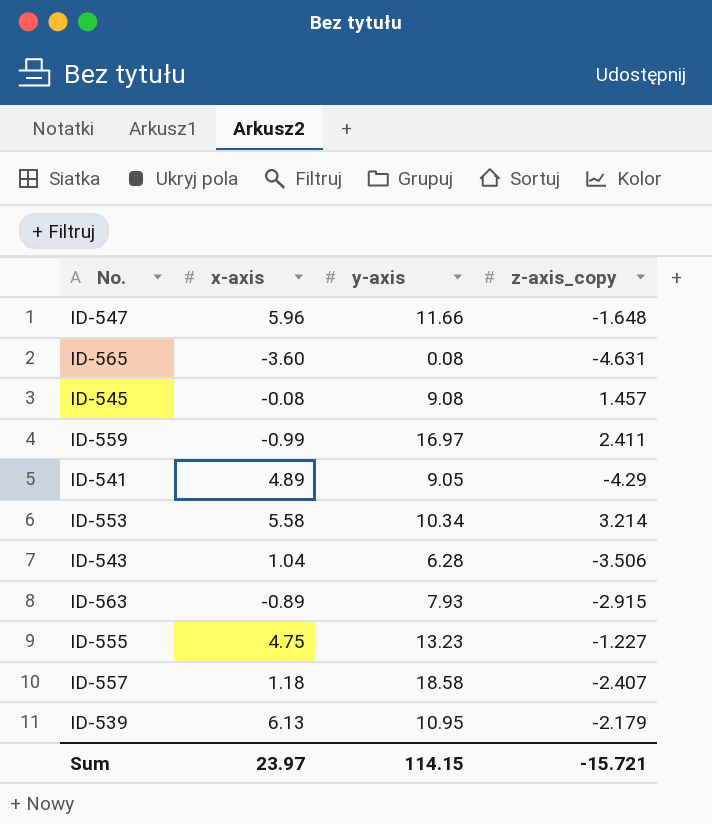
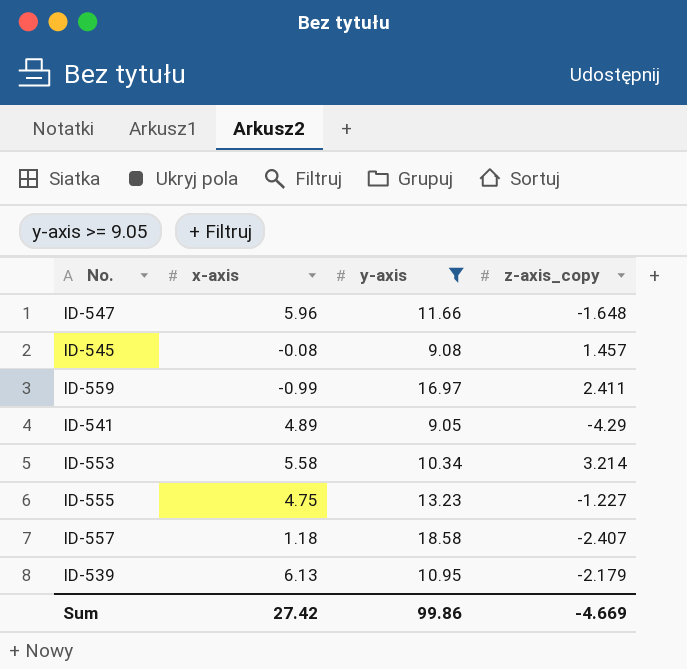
filter: none -> y-axis >= 9.05
Sum | x-axis: 23.97 -> 27.42
Sum | y-axis: 114.15 -> 99.86
Sum | z-axis_copy: -15.721 -> -4.669

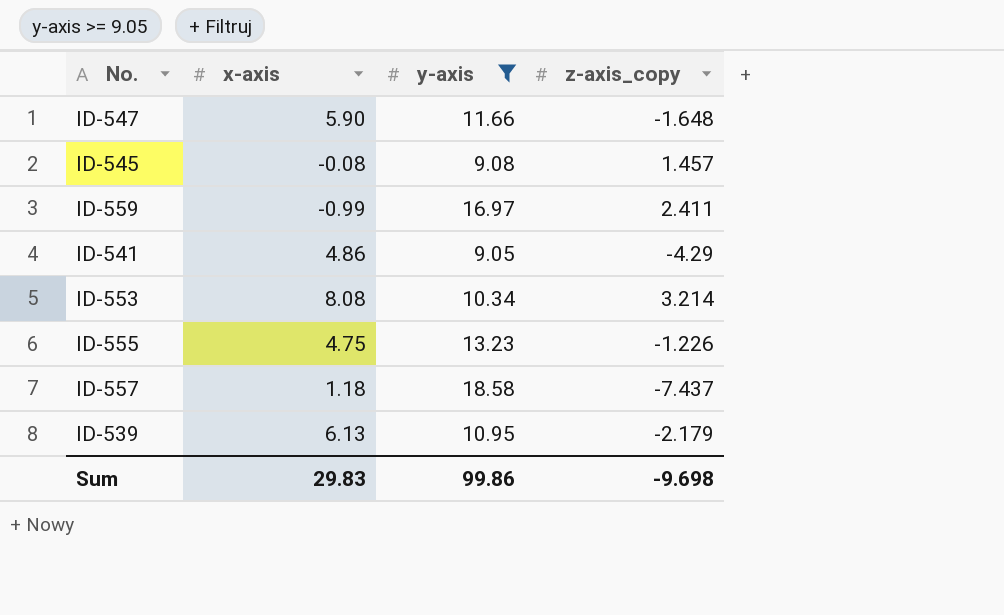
ID-547 | x-axis: 5.96 -> 5.90
ID-541 | x-axis: 4.89 -> 4.86
ID-553 | x-axis: 5.58 -> 8.08
ID-555 | z-axis_copy: -1.227 -> -1.226
ID-557 | z-axis_copy: -2.407 -> -7.437
Sum | x-axis: 27.42 -> 29.83
Sum | z-axis_copy: -4.669 -> -9.698

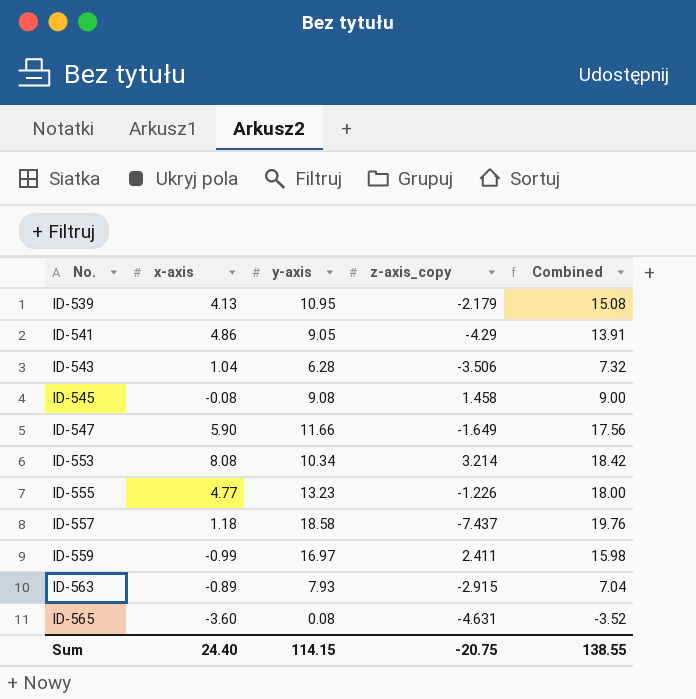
filter: y-axis >= 9.05 -> none
row order: none -> No. ascending
column Combined | formula: none -> [x-axis] + [y-axis]
ID-539 | x-axis: 6.13 -> 4.13
ID-545 | z-axis_copy: 1.457 -> 1.458
ID-547 | z-axis_copy: -1.648 -> -1.649
ID-555 | x-axis: 4.75 -> 4.77
Sum | x-axis: 29.83 -> 24.40
Sum | y-axis: 99.86 -> 114.15
Sum | z-axis_copy: -9.698 -> -20.75

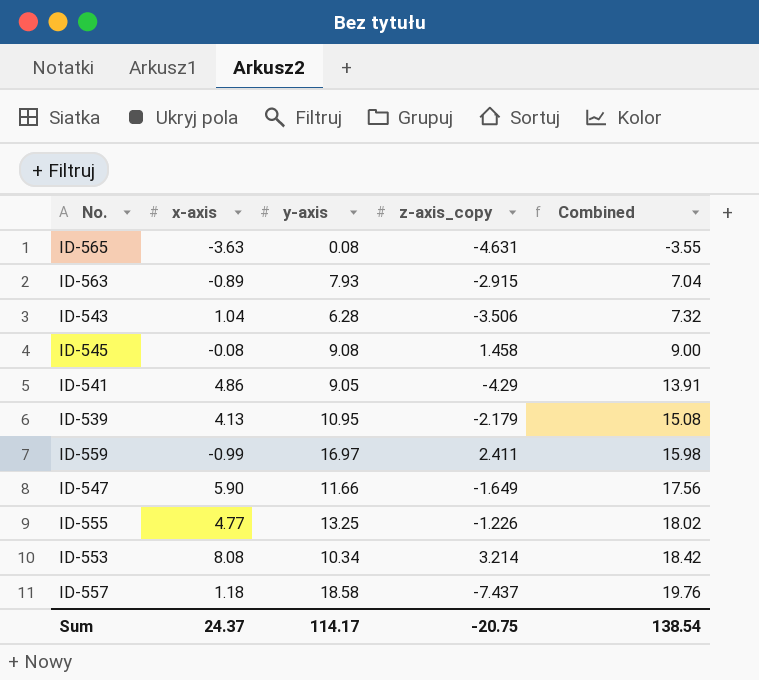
row order: No. ascending -> Combined ascending
ID-565 | x-axis: -3.60 -> -3.63
ID-565 | Combined: -3.52 -> -3.55
ID-555 | y-axis: 13.23 -> 13.25
ID-555 | Combined: 18.00 -> 18.02
Sum | x-axis: 24.40 -> 24.37
Sum | y-axis: 114.15 -> 114.17
Sum | Combined: 138.55 -> 138.54

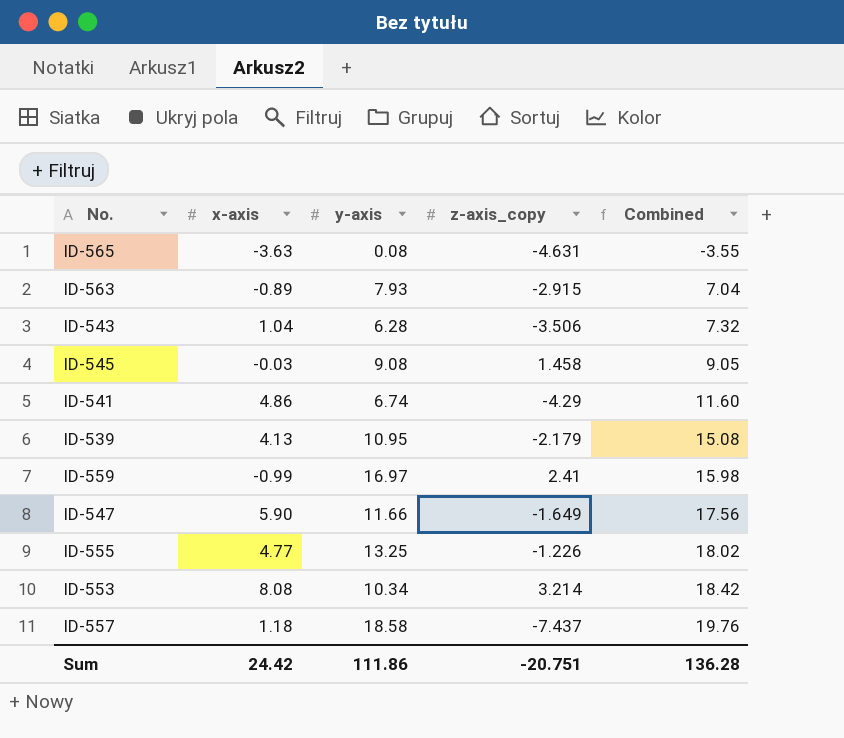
ID-545 | x-axis: -0.08 -> -0.03
ID-545 | Combined: 9.00 -> 9.05
ID-541 | y-axis: 9.05 -> 6.74
ID-541 | Combined: 13.91 -> 11.60
ID-559 | z-axis_copy: 2.411 -> 2.41
Sum | x-axis: 24.37 -> 24.42
Sum | y-axis: 114.17 -> 111.86
Sum | z-axis_copy: -20.75 -> -20.751
Sum | Combined: 138.54 -> 136.28

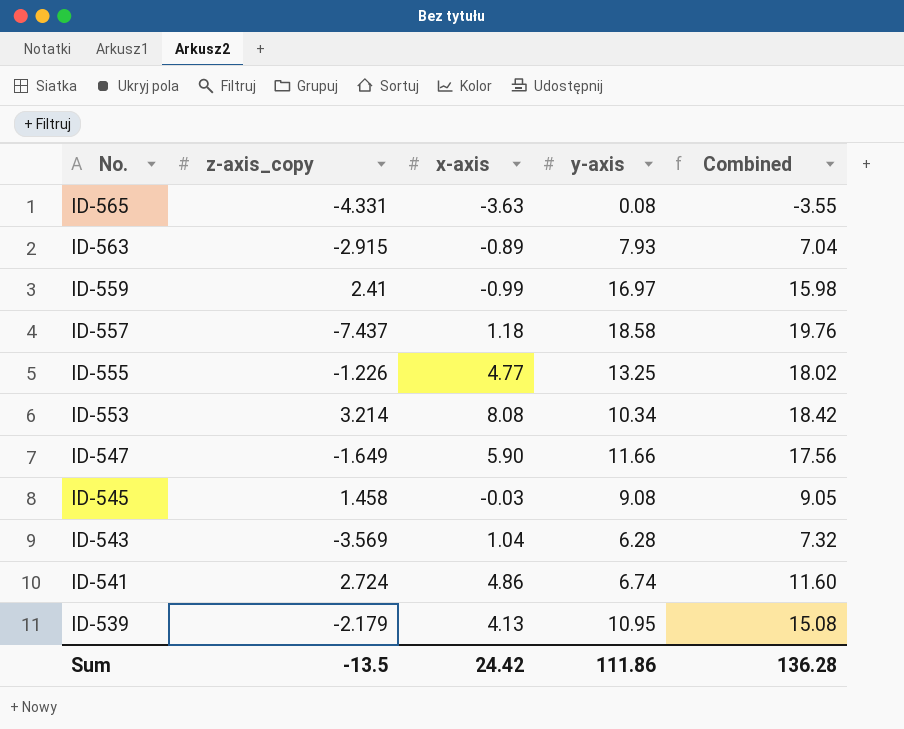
row order: Combined ascending -> No. descending
column z-axis_copy | position: 4 -> 2
ID-565 | z-axis_copy: -4.631 -> -4.331
ID-543 | z-axis_copy: -3.506 -> -3.569
ID-541 | z-axis_copy: -4.29 -> 2.724
Sum | z-axis_copy: -20.751 -> -13.5

